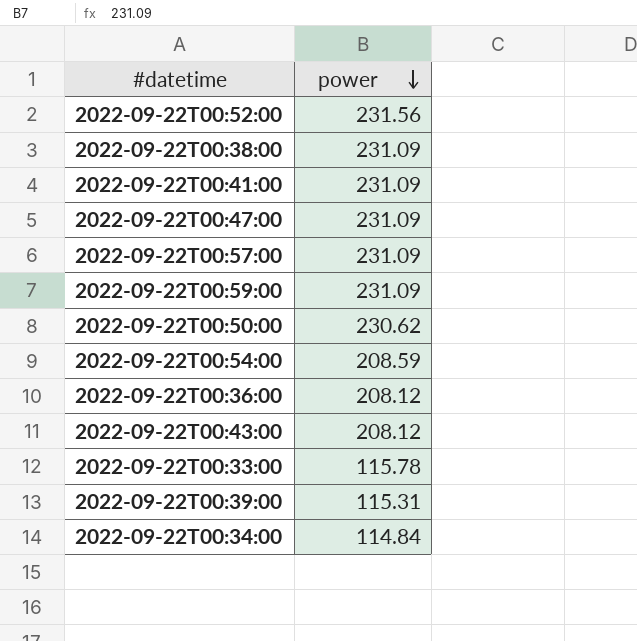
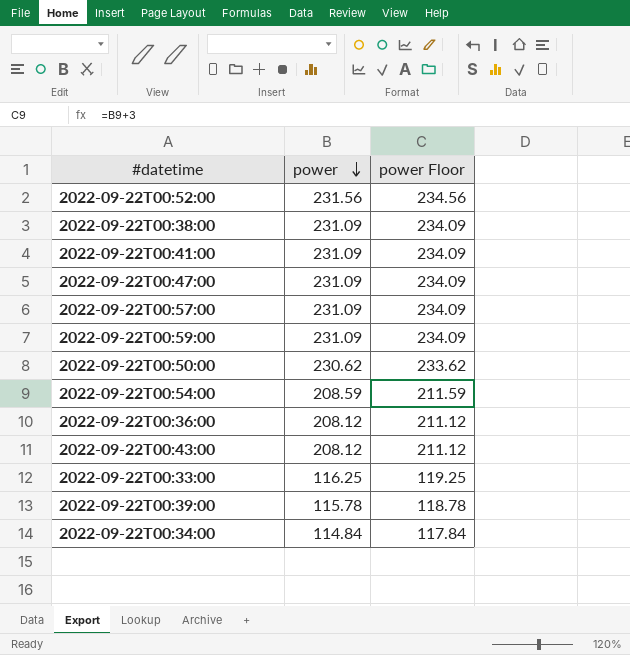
column power Floor | formula: none -> [power] + 3
2022-09-22T00:33:00 | power: 115.78 -> 116.25
2022-09-22T00:39:00 | power: 115.31 -> 115.78

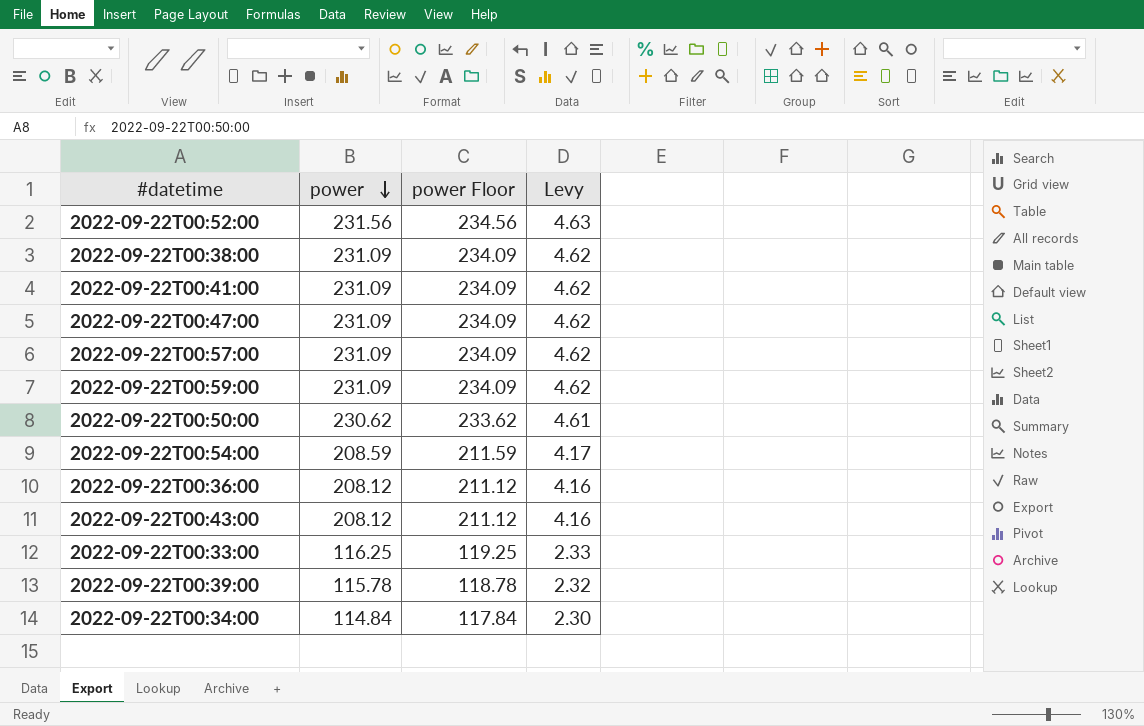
column Levy | formula: none -> [power] * 0.02

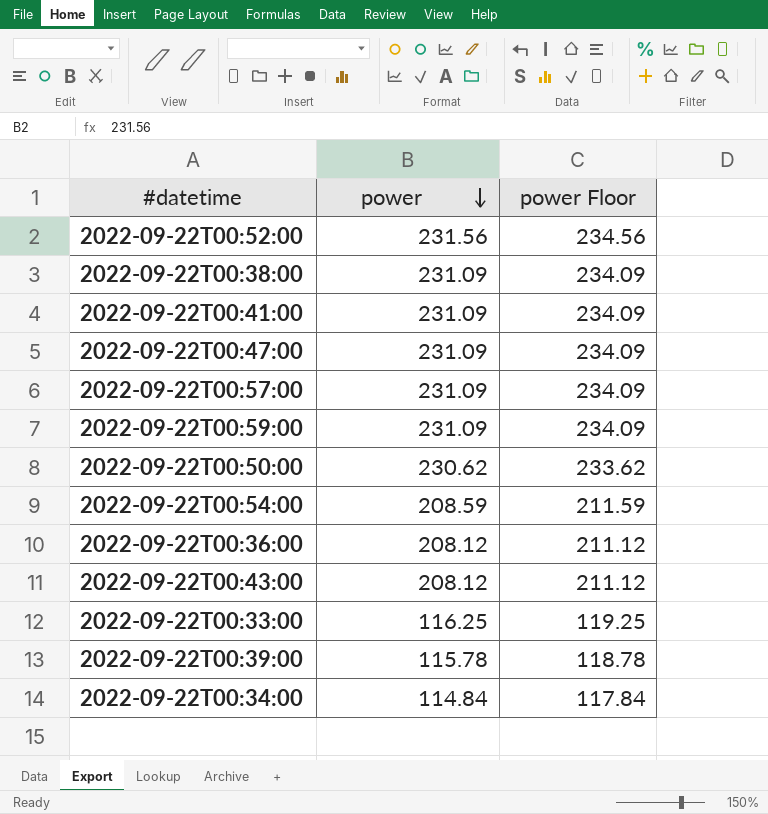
column Levy | formula: [power] * 0.02 -> none

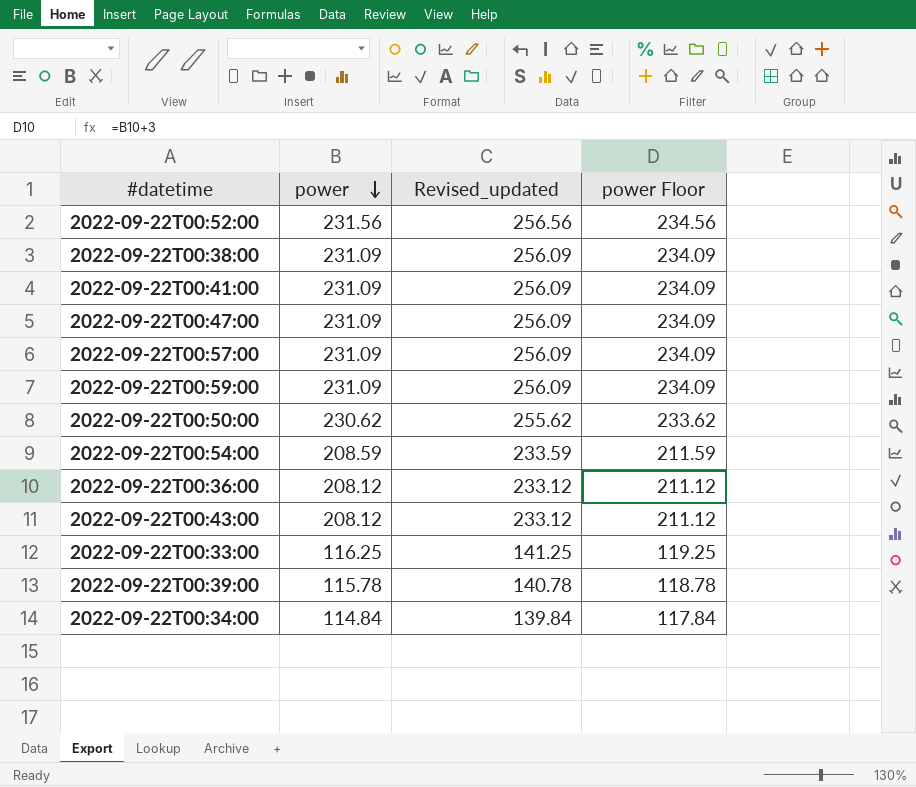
column Revised_updated | formula: none -> [power] + 25

